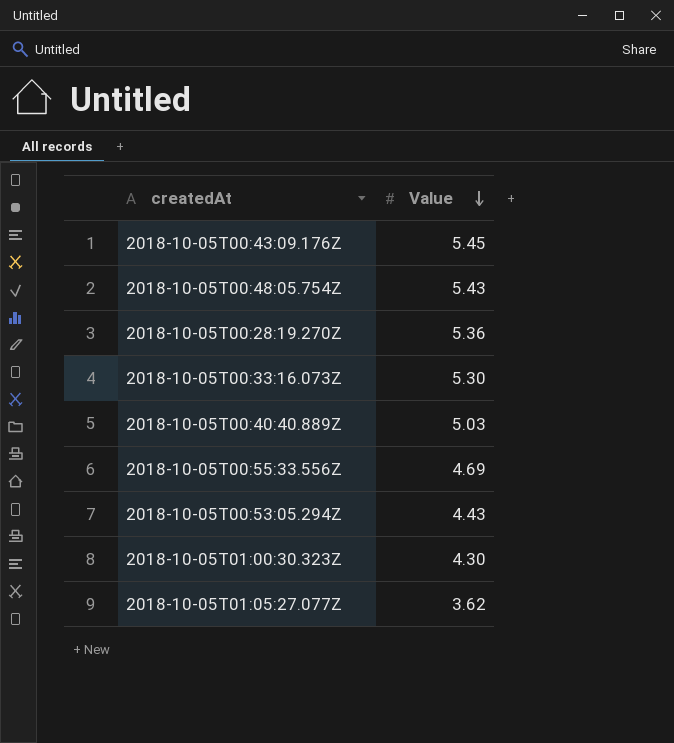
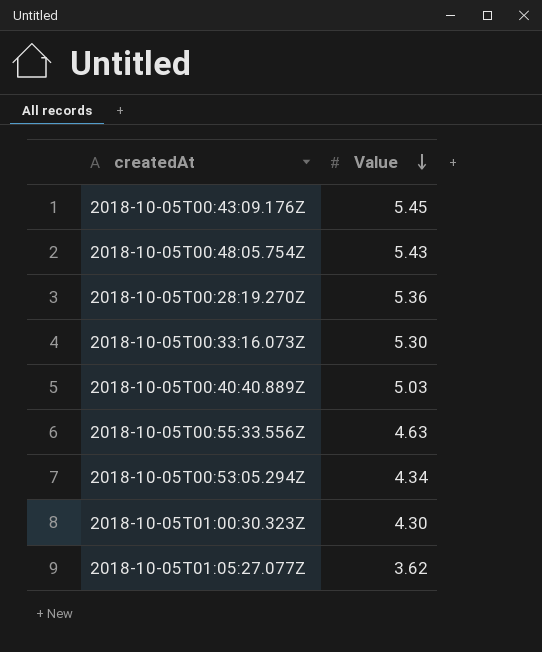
2018-10-05T00:55:33.556Z | Value: 4.69 -> 4.63
2018-10-05T00:53:05.294Z | Value: 4.43 -> 4.34

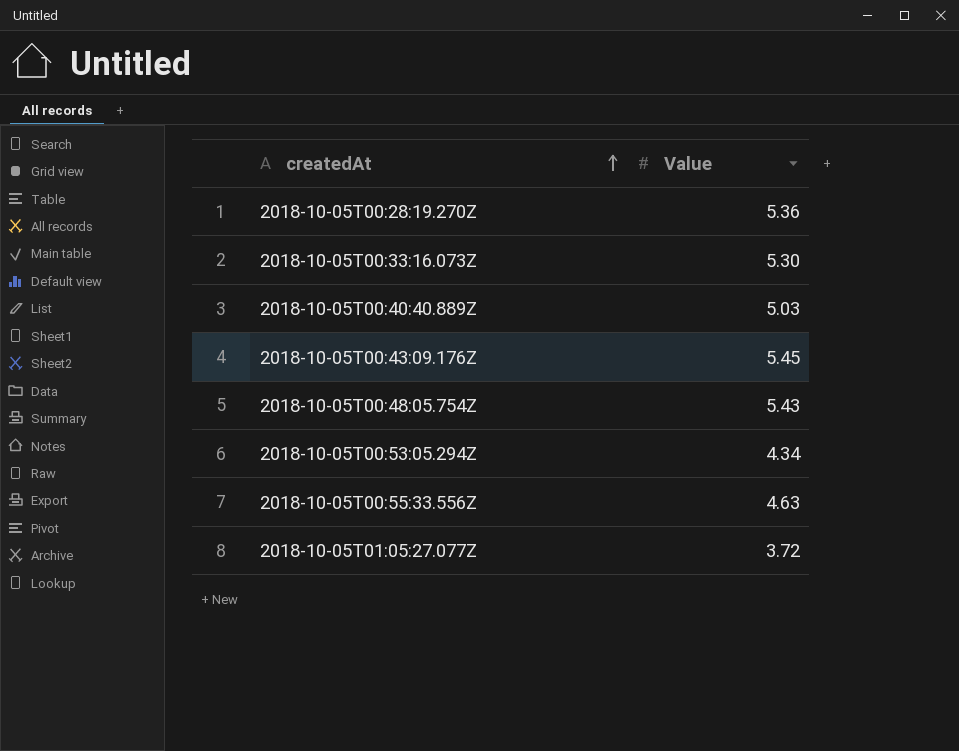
row order: Value descending -> createdAt ascending
row 2018-10-05T01:00:30.323Z: 4.30 -> none
2018-10-05T01:05:27.077Z | Value: 3.62 -> 3.72

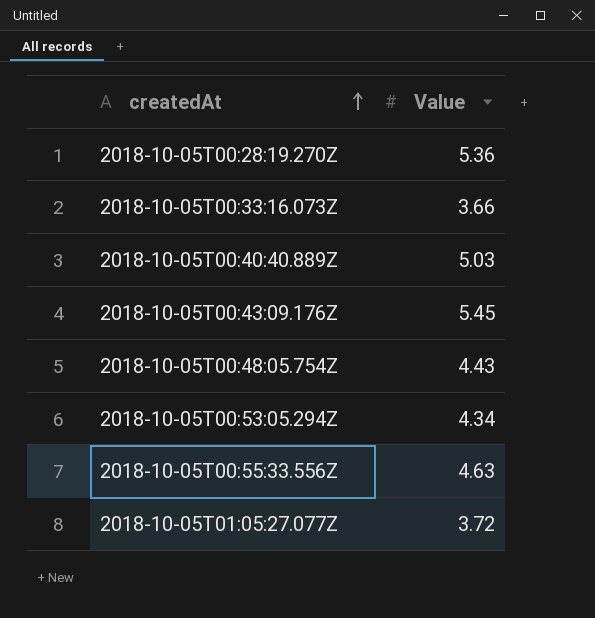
2018-10-05T00:33:16.073Z | Value: 5.30 -> 3.66
2018-10-05T00:48:05.754Z | Value: 5.43 -> 4.43

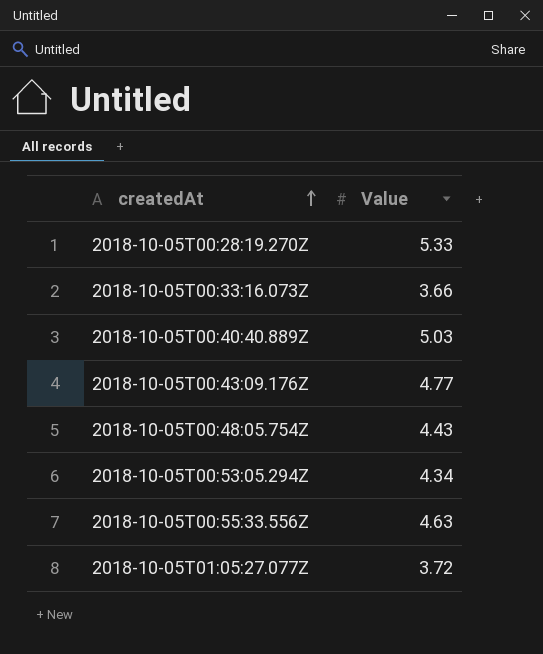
2018-10-05T00:28:19.270Z | Value: 5.36 -> 5.33
2018-10-05T00:43:09.176Z | Value: 5.45 -> 4.77

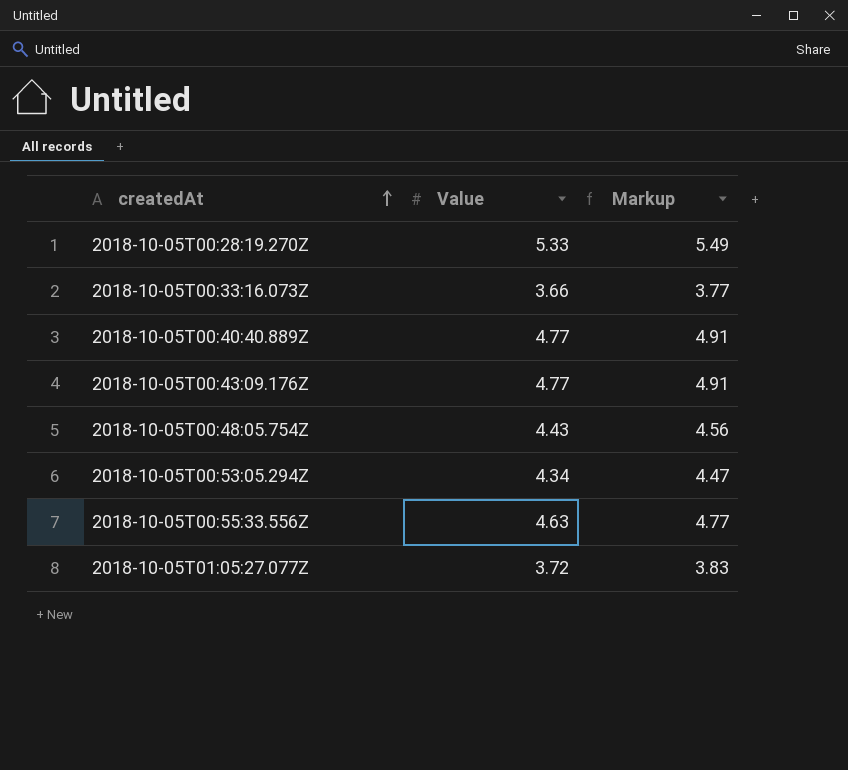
column Markup | formula: none -> [Value] * 1.03
2018-10-05T00:40:40.889Z | Value: 5.03 -> 4.77

